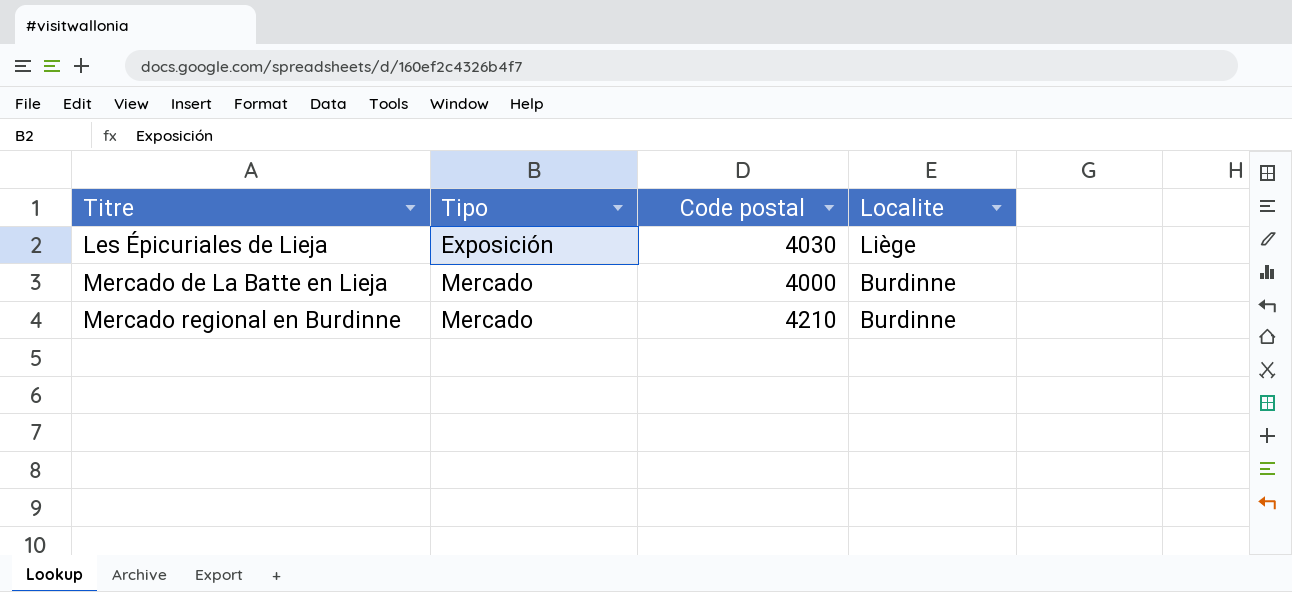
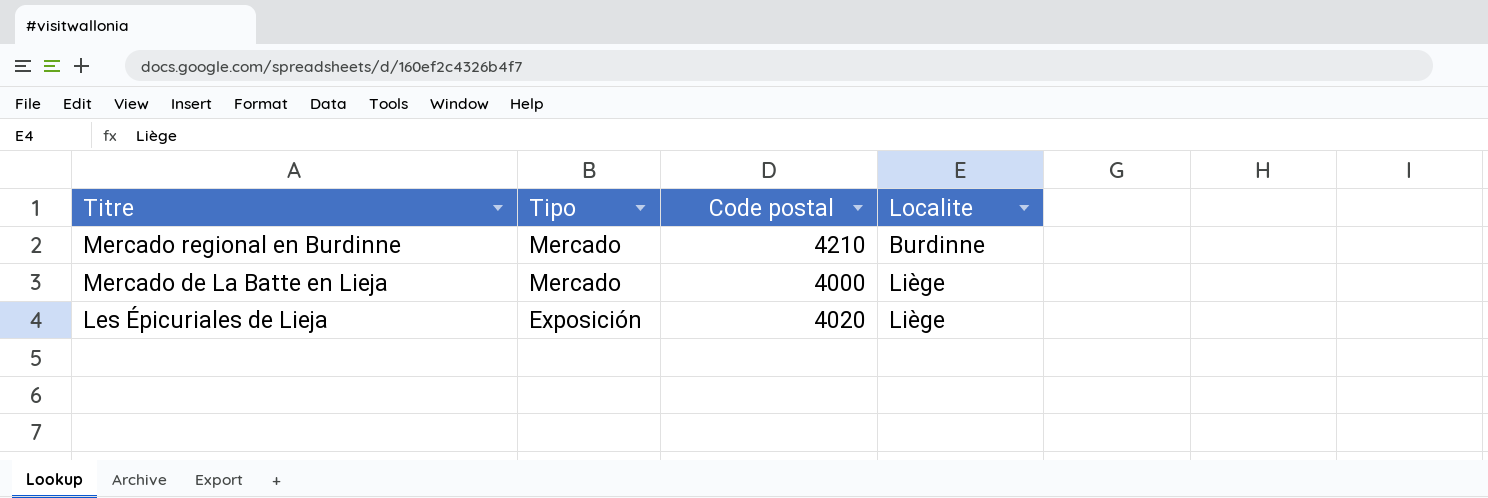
row order: Titre ascending -> Titre descending
Mercado de La Batte en Lieja | Localite: Burdinne -> Liège
Les Épicuriales de Lieja | Code postal: 4030 -> 4020

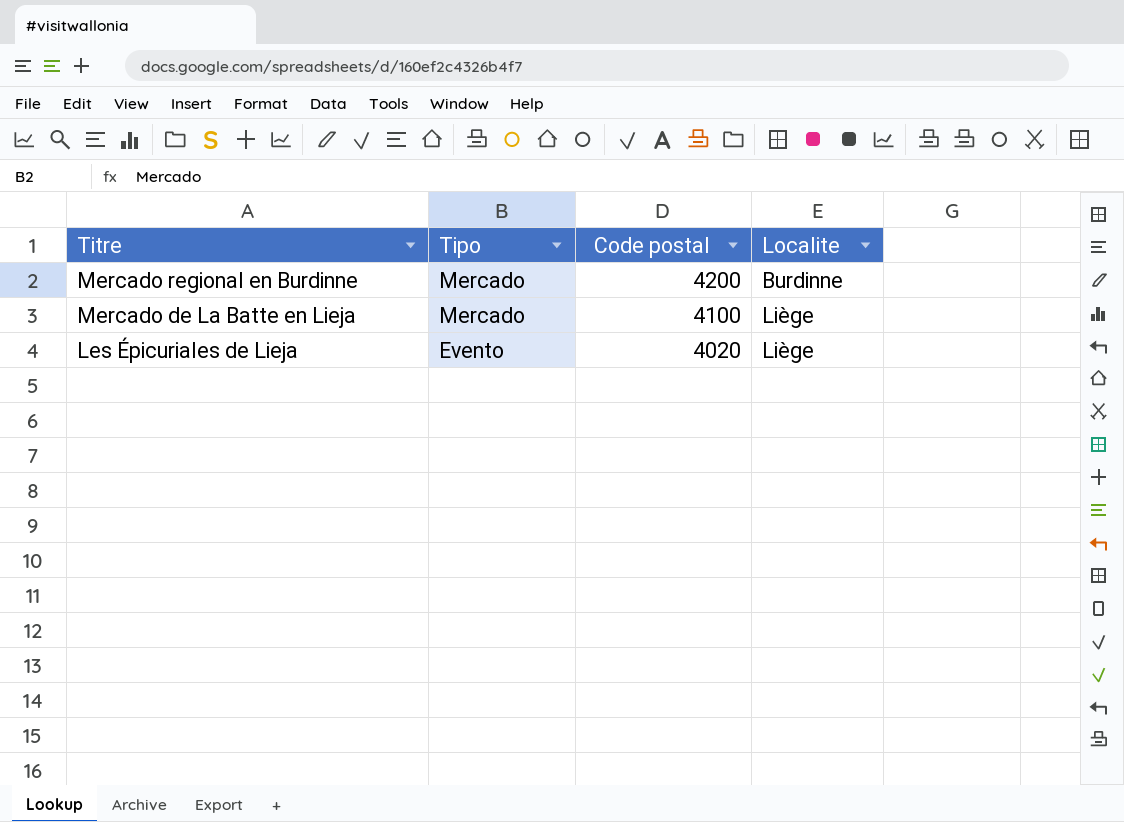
Mercado regional en Burdinne | Code postal: 4210 -> 4200
Mercado de La Batte en Lieja | Code postal: 4000 -> 4100
Les Épicuriales de Lieja | Tipo: Exposición -> Evento

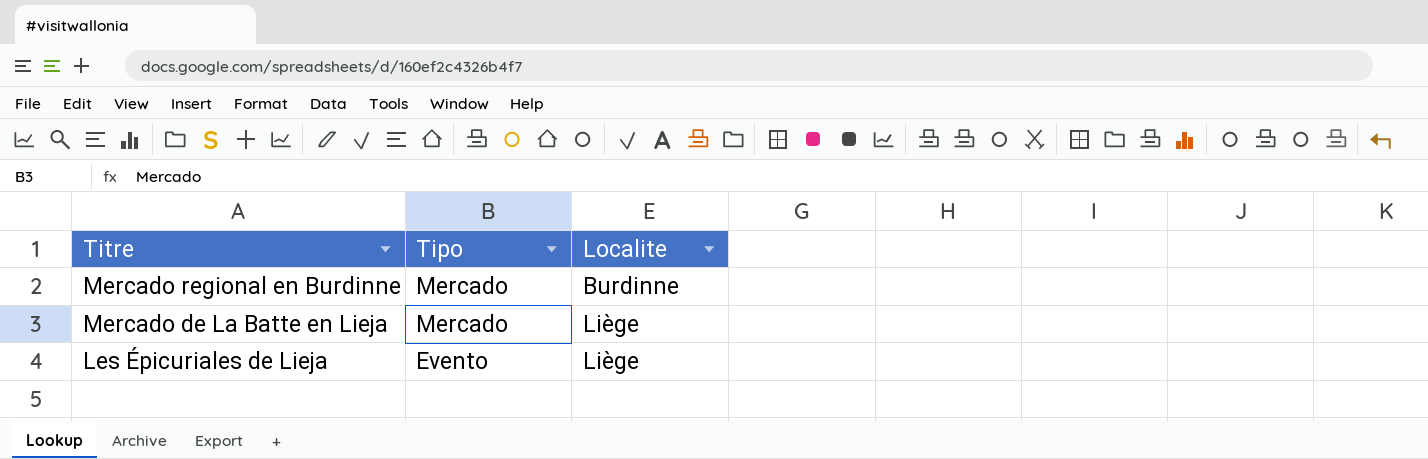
column Code postal | position: 3 -> none

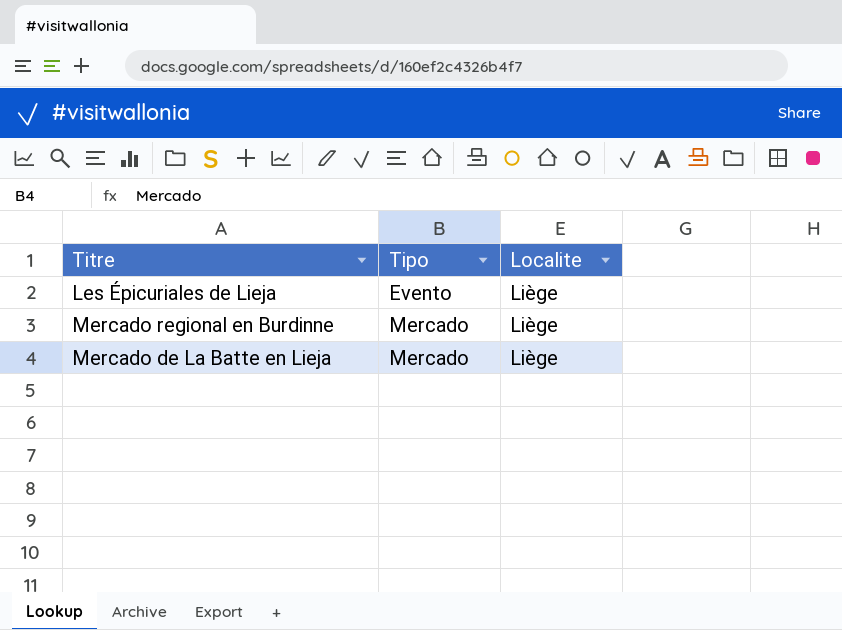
row order: Titre descending -> Tipo ascending
Mercado regional en Burdinne | Localite: Burdinne -> Liège

